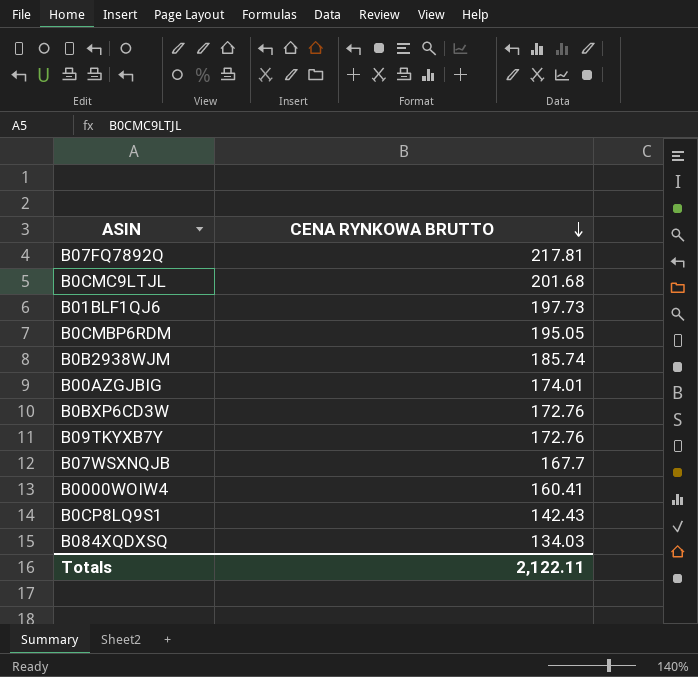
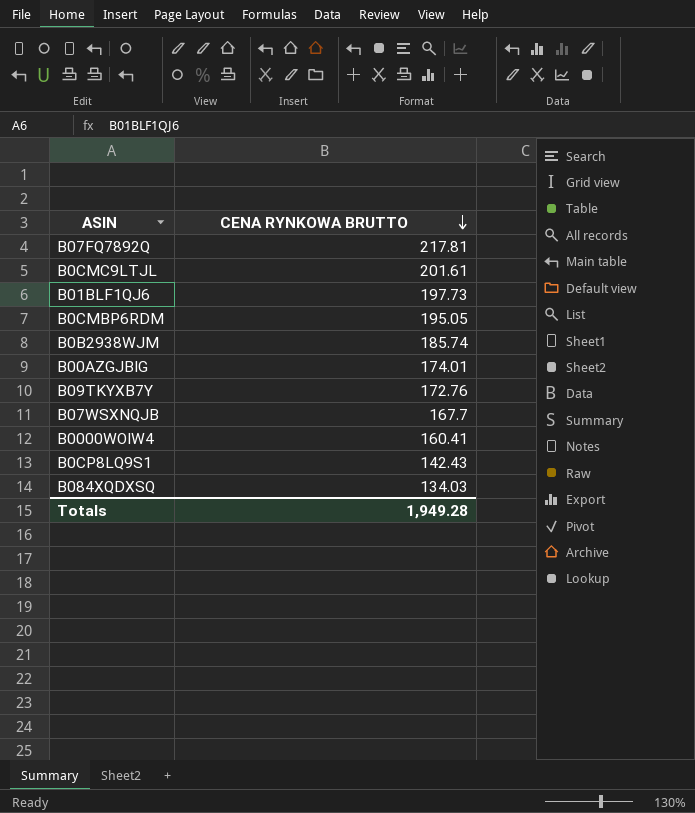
row B0BXP6CD3W: 172.76 -> none
B0CMC9LTJL | CENA RYNKOWA BRUTTO: 201.68 -> 201.61
Totals | CENA RYNKOWA BRUTTO: 2,122.11 -> 1,949.28

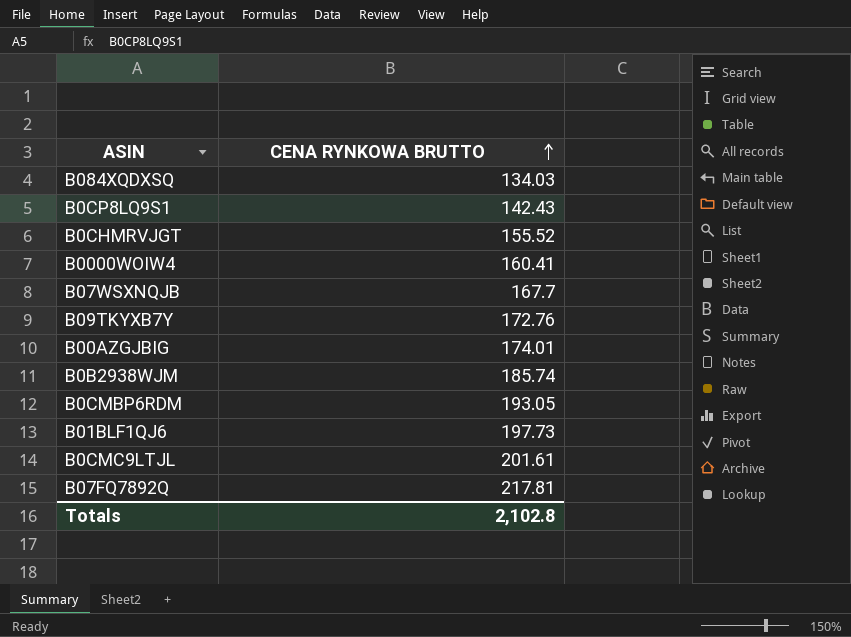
row order: CENA RYNKOWA BRUTTO descending -> CENA RYNKOWA BRUTTO ascending
row B0CHMRVJGT: none -> 155.52
B0CMBP6RDM | CENA RYNKOWA BRUTTO: 195.05 -> 193.05
Totals | CENA RYNKOWA BRUTTO: 1,949.28 -> 2,102.8

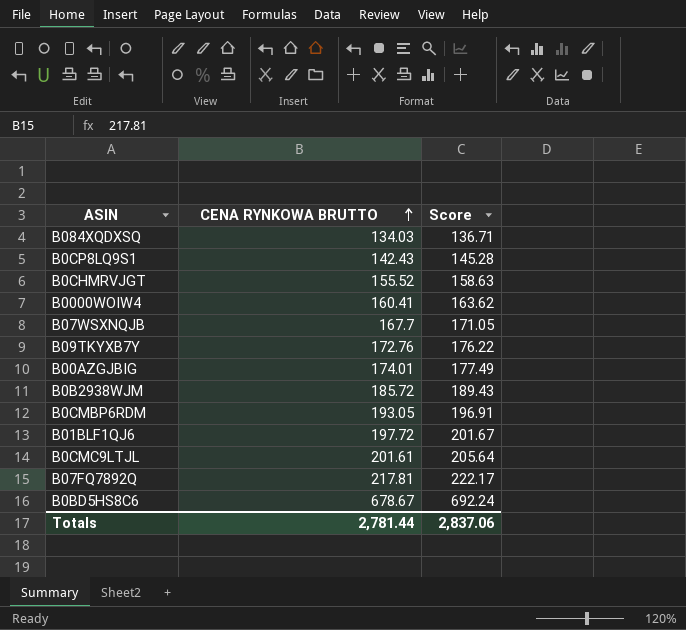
column Score | formula: none -> [CENA RYNKOWA BRUTTO] * 1.02
B0B2938WJM | CENA RYNKOWA BRUTTO: 185.74 -> 185.72
B01BLF1QJ6 | CENA RYNKOWA BRUTTO: 197.73 -> 197.72
row B0BD5HS8C6: none -> 678.67 | 692.24
Totals | CENA RYNKOWA BRUTTO: 2,102.8 -> 2,781.44

